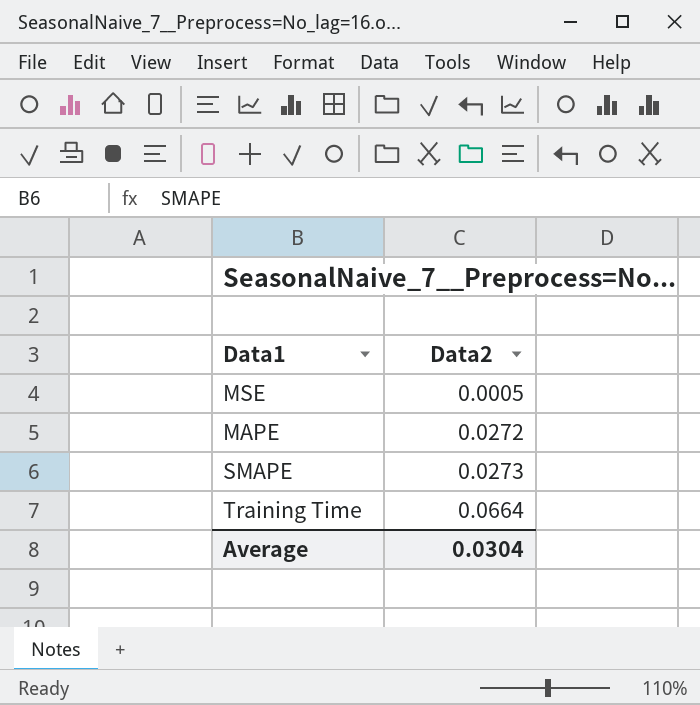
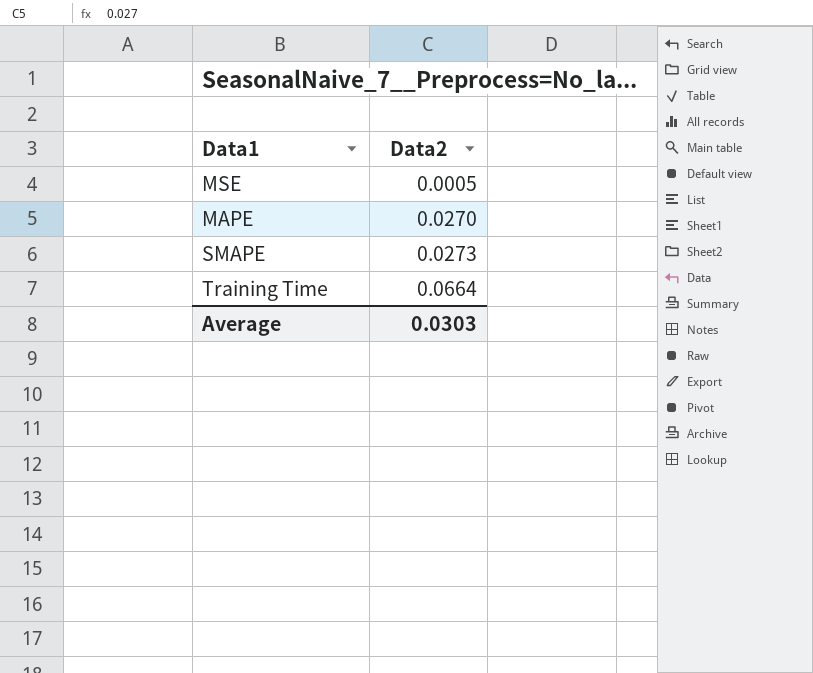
MAPE | Data2: 0.0272 -> 0.0270
Average | Data2: 0.0304 -> 0.0303

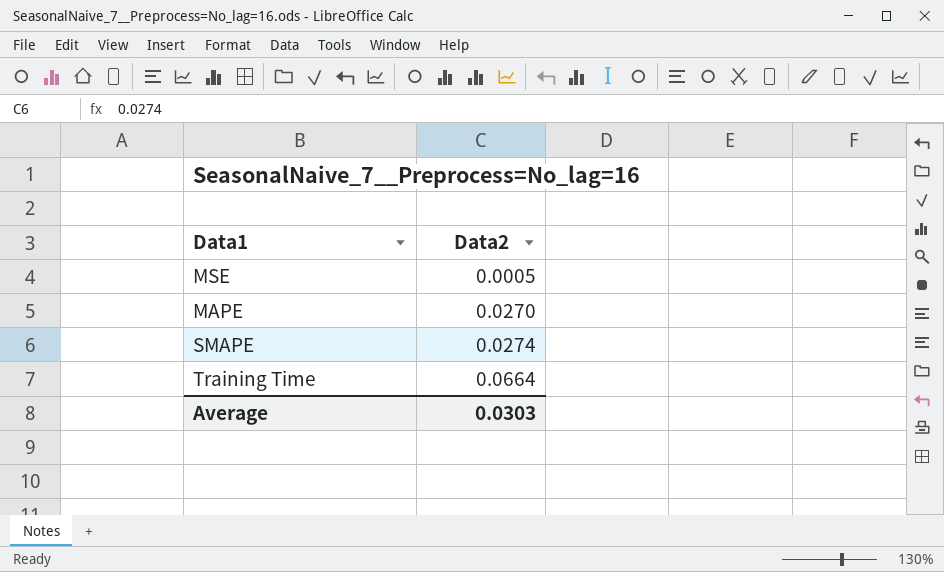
SMAPE | Data2: 0.0273 -> 0.0274

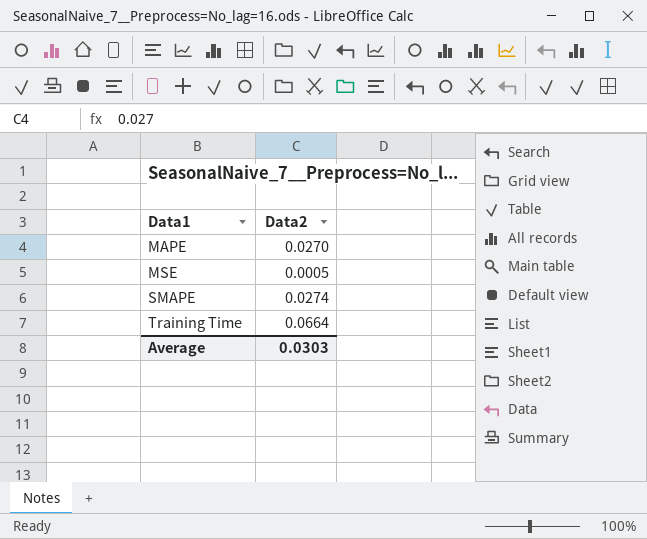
row order: Data2 ascending -> Data1 ascending

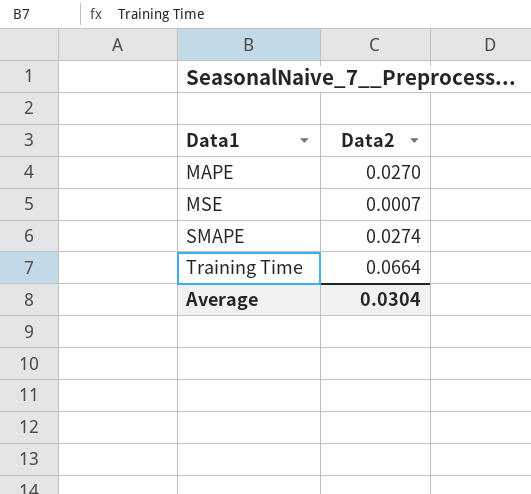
MSE | Data2: 0.0005 -> 0.0007
Average | Data2: 0.0303 -> 0.0304

